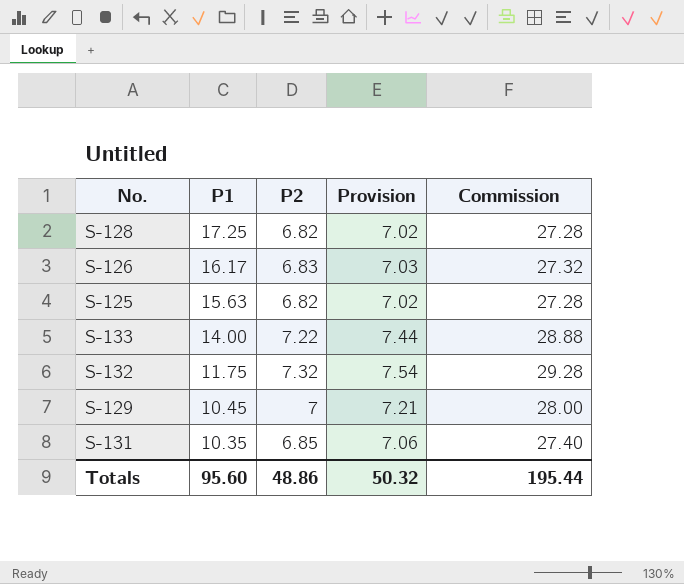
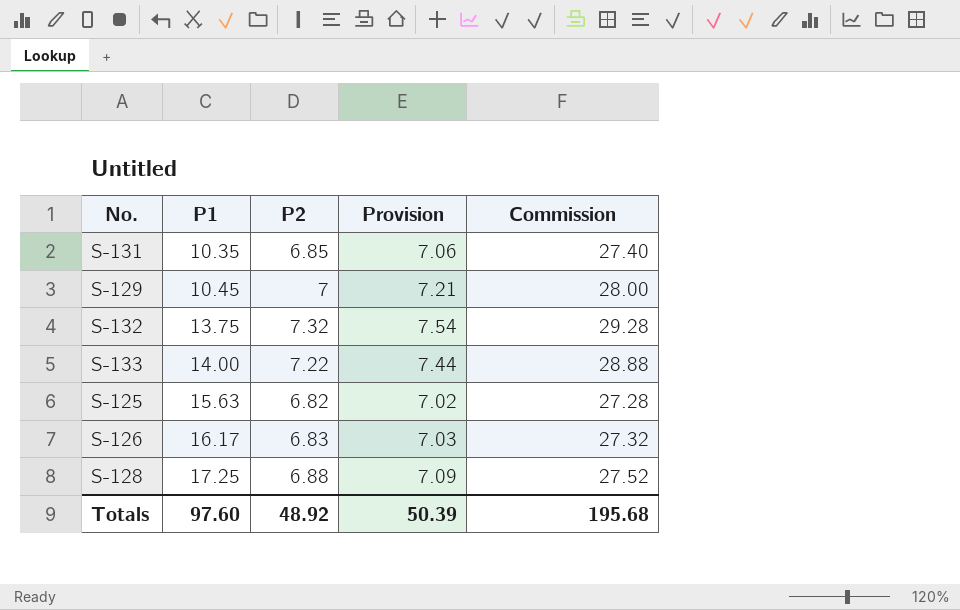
row order: P1 descending -> P1 ascending
S-132 | P1: 11.75 -> 13.75
S-128 | P2: 6.82 -> 6.88
S-128 | Provision: 7.02 -> 7.09
S-128 | Commission: 27.28 -> 27.52
Totals | P1: 95.60 -> 97.60
Totals | P2: 48.86 -> 48.92
Totals | Provision: 50.32 -> 50.39
Totals | Commission: 195.44 -> 195.68

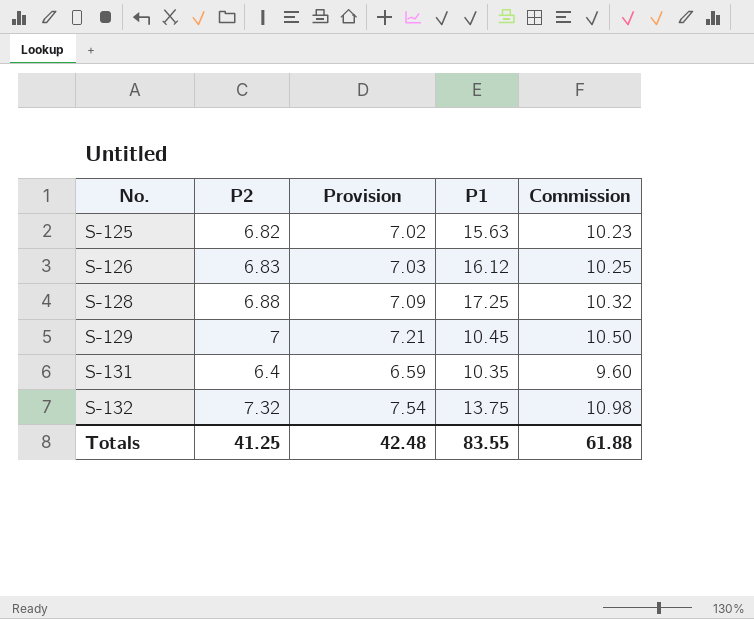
row order: P1 ascending -> No. ascending
column P1 | position: 2 -> 4
column Commission | formula: [P2] * 4 -> [P2] * 1.5
row S-133: 14.00 | 7.22 | 7.44 | 28.88 -> none
S-126 | P1: 16.17 -> 16.12
S-131 | P2: 6.85 -> 6.4
S-131 | Provision: 7.06 -> 6.59
Totals | P2: 48.92 -> 41.25
Totals | Provision: 50.39 -> 42.48
Totals | P1: 97.60 -> 83.55
Totals | Commission: 195.68 -> 61.88

